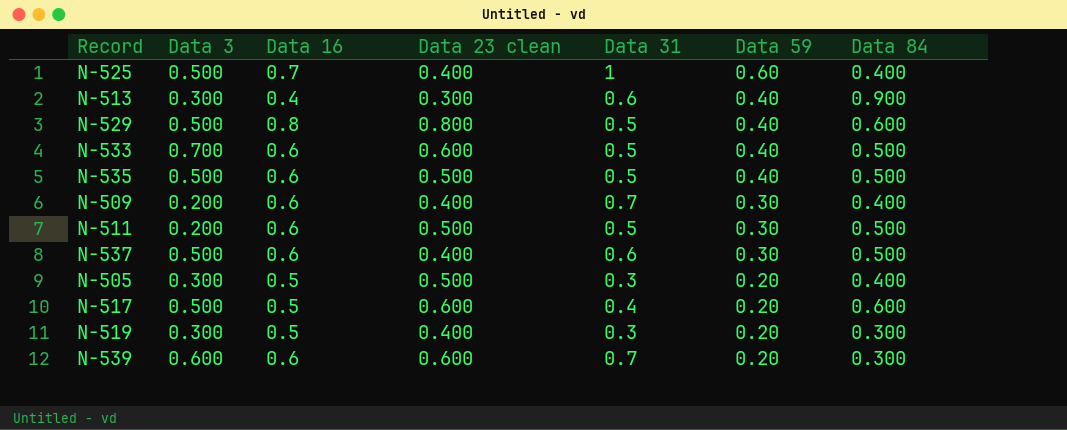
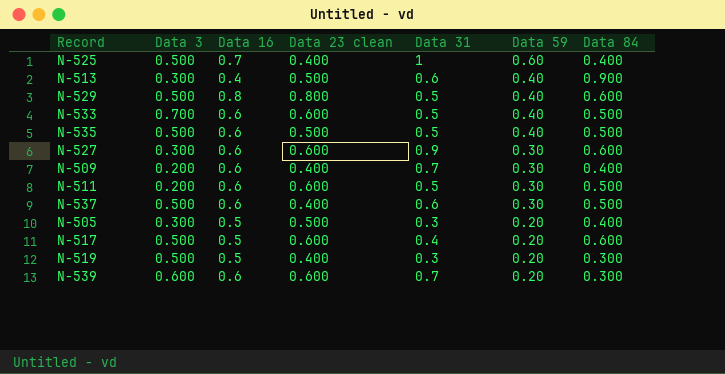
N-513 | Data 23 clean: 0.300 -> 0.500
row N-527: none -> 0.300 | 0.6 | 0.600 | 0.9 | 0.30 | 0.600
N-511 | Data 23 clean: 0.500 -> 0.600
N-519 | Data 3: 0.300 -> 0.500

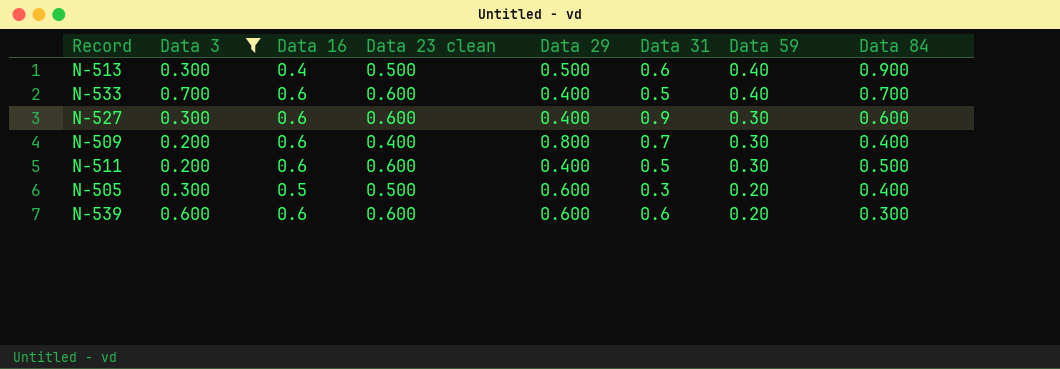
filter: none -> Data 3 != 0.500
column Data 29 | position: none -> 5
N-533 | Data 84: 0.500 -> 0.700
N-539 | Data 31: 0.7 -> 0.6

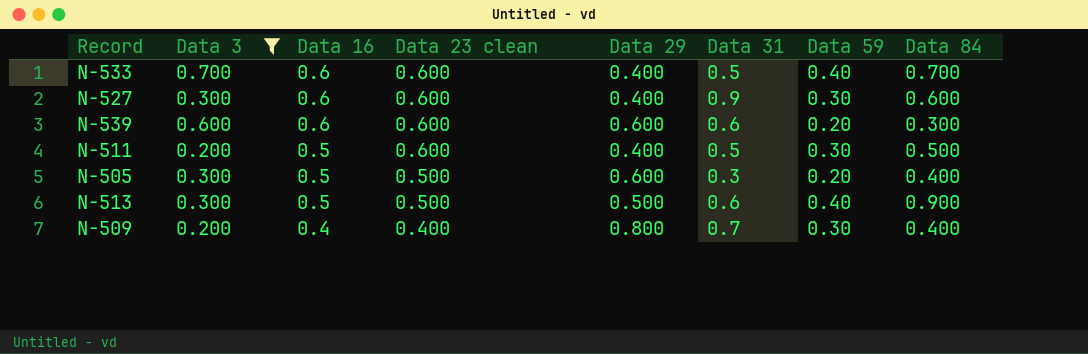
row order: Data 59 descending -> Data 16 descending
N-511 | Data 16: 0.6 -> 0.5
N-513 | Data 16: 0.4 -> 0.5
N-509 | Data 16: 0.6 -> 0.4

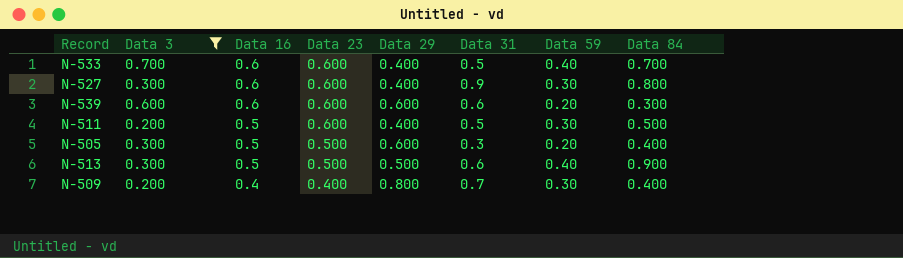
column name: Data 23 clean -> Data 23
N-527 | Data 84: 0.600 -> 0.800

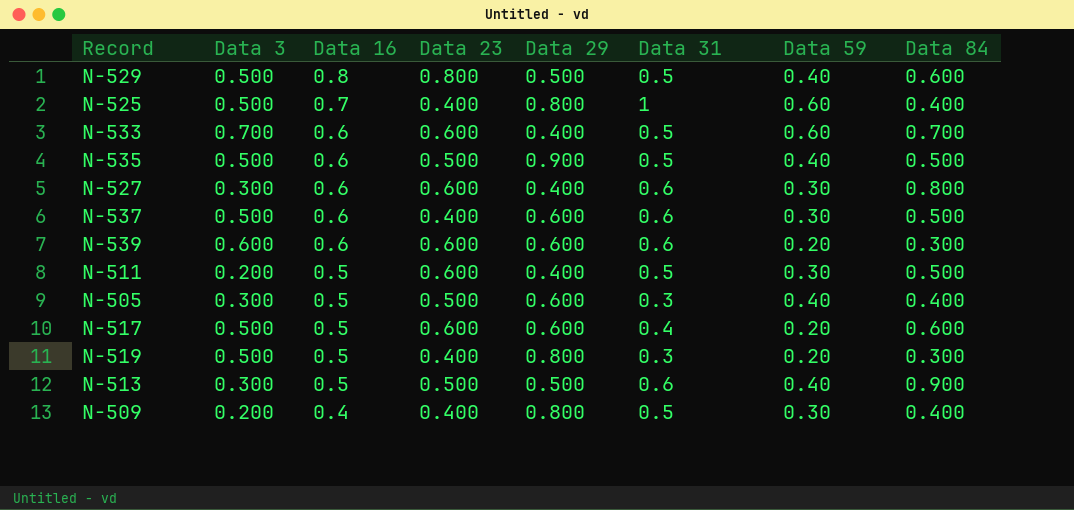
filter: Data 3 != 0.500 -> none
N-533 | Data 59: 0.40 -> 0.60
N-527 | Data 31: 0.9 -> 0.6
N-505 | Data 59: 0.20 -> 0.40
N-509 | Data 31: 0.7 -> 0.5

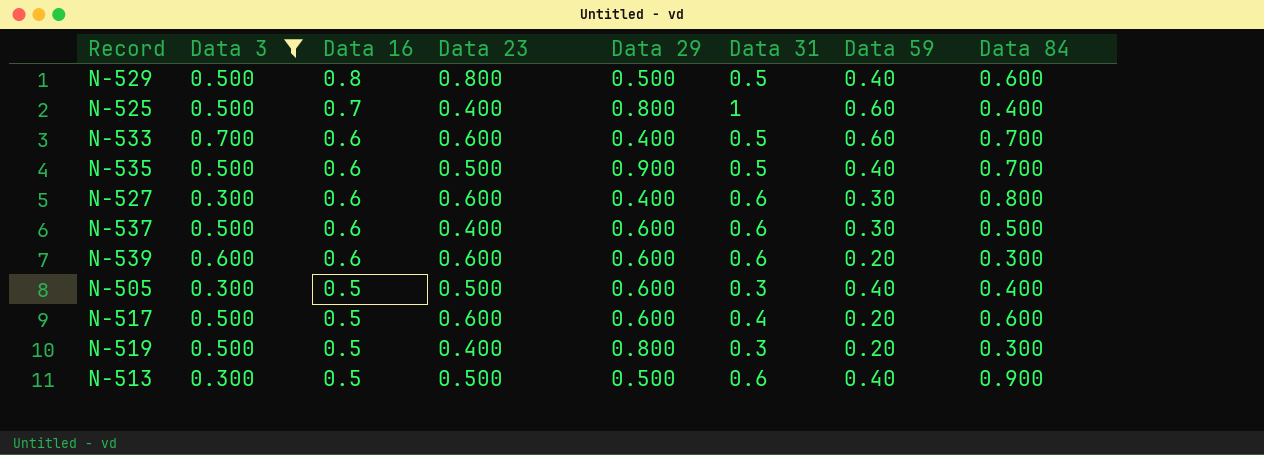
filter: none -> Data 3 != 0.200
N-535 | Data 84: 0.500 -> 0.700

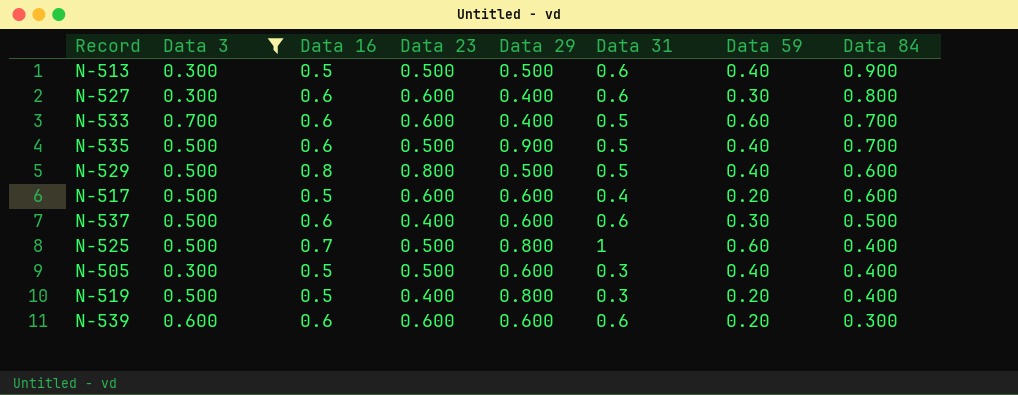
row order: Data 16 descending -> Data 84 descending
N-525 | Data 23: 0.400 -> 0.500
N-519 | Data 84: 0.300 -> 0.400

